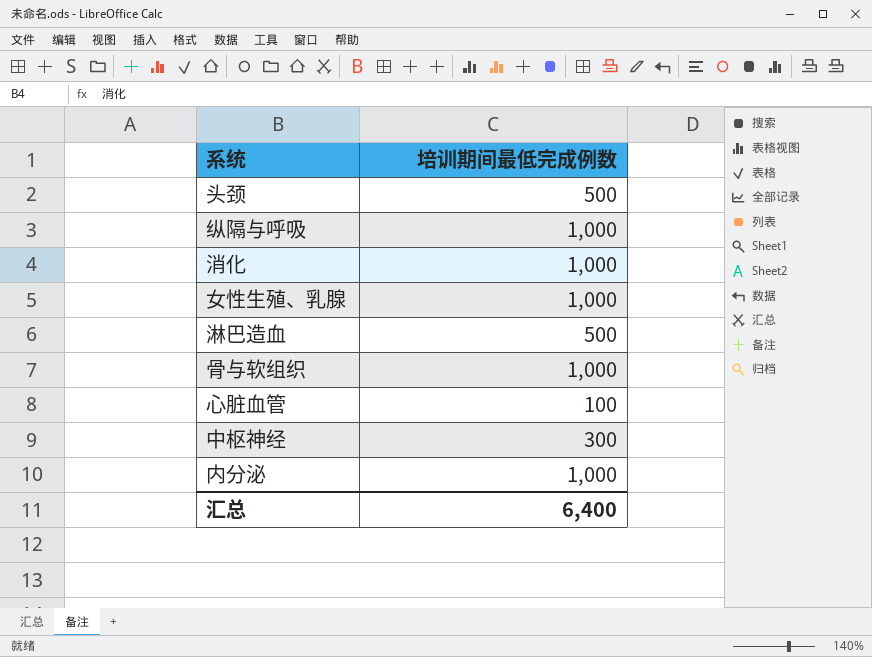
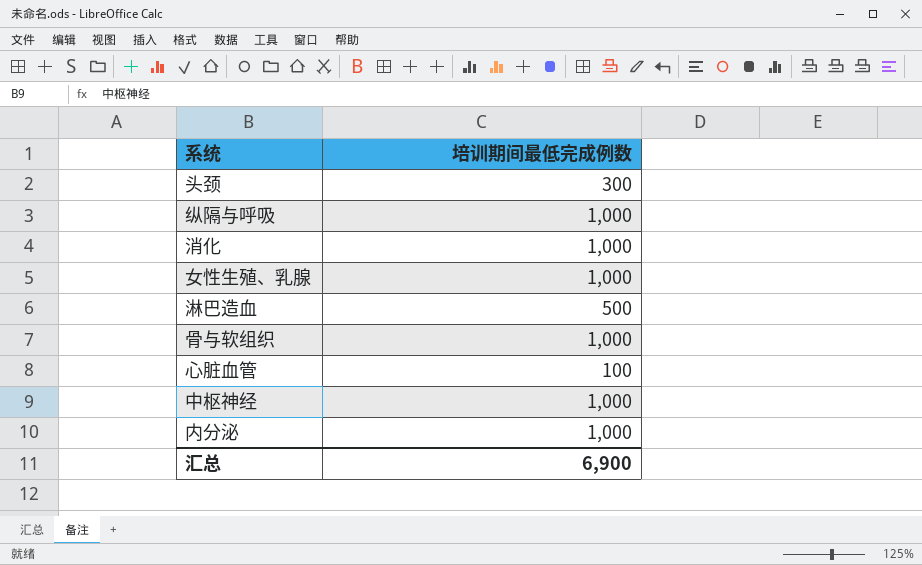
头颈 | 培训期间最低完成例数: 500 -> 300
中枢神经 | 培训期间最低完成例数: 300 -> 1,000
汇总 | 培训期间最低完成例数: 6,400 -> 6,900

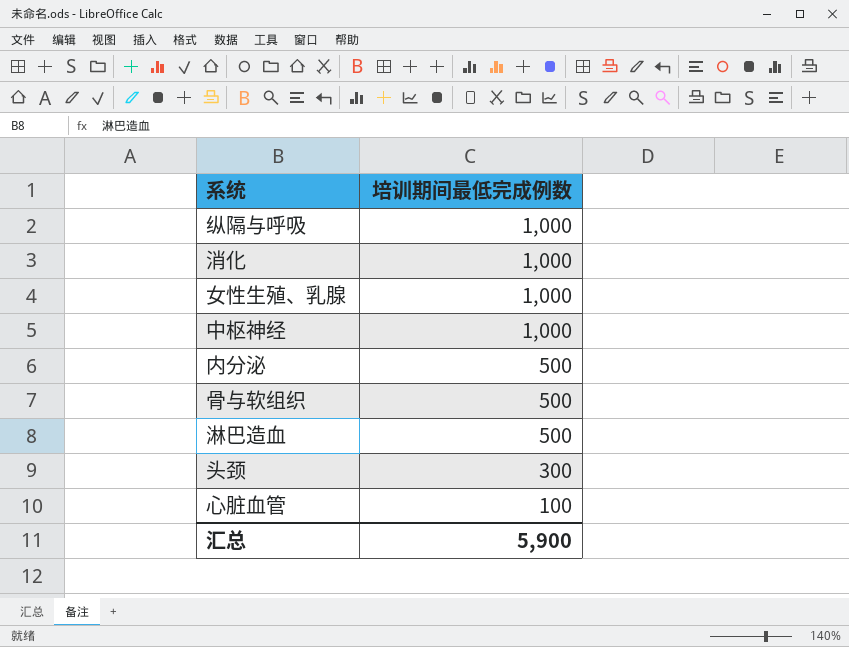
row order: none -> 培训期间最低完成例数 descending
内分泌 | 培训期间最低完成例数: 1,000 -> 500
骨与软组织 | 培训期间最低完成例数: 1,000 -> 500
汇总 | 培训期间最低完成例数: 6,900 -> 5,900

